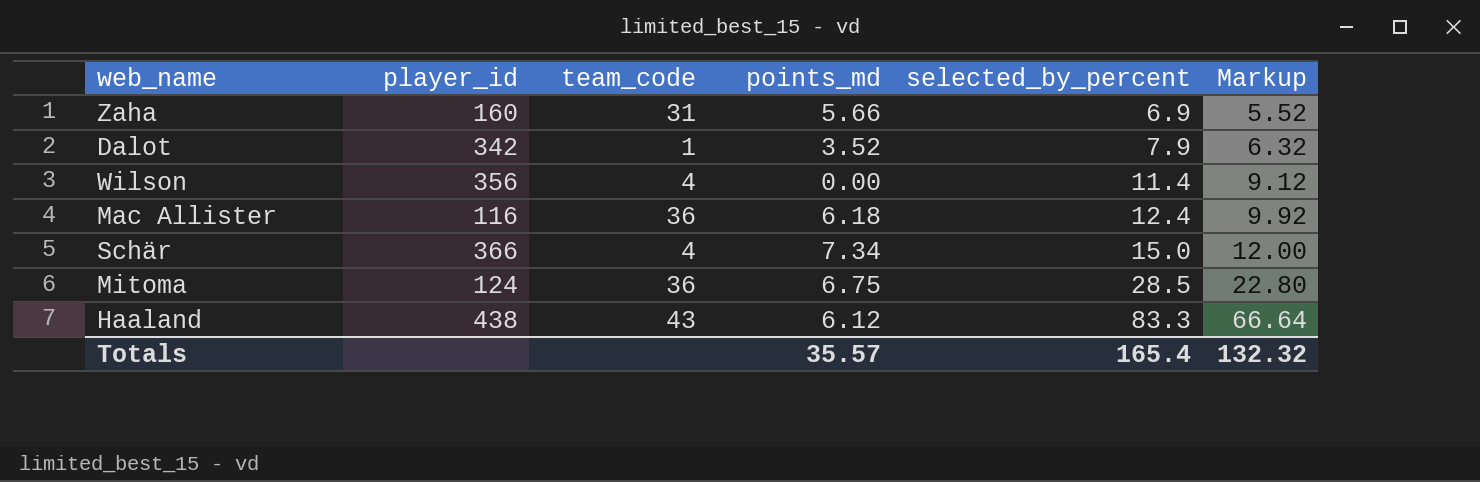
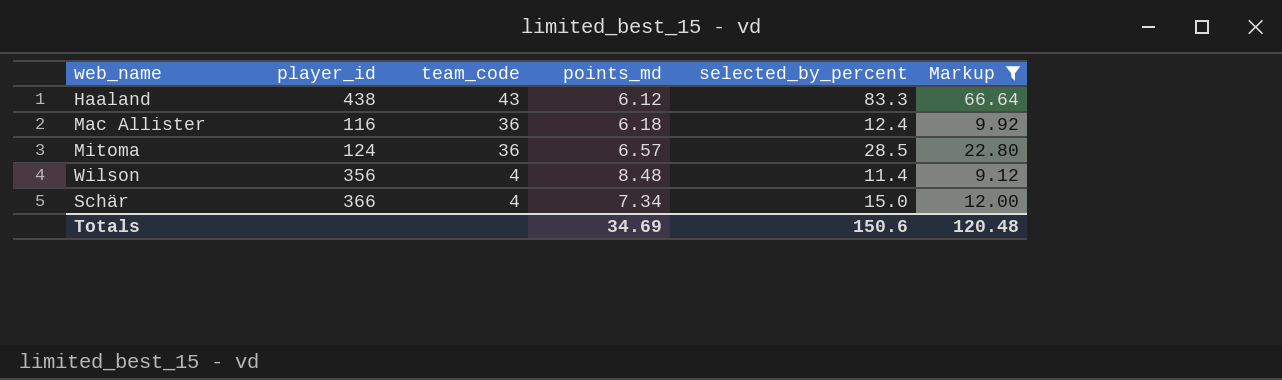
filter: none -> Markup >= 9.12
row order: selected_by_percent ascending -> team_code descending
Mitoma | points_md: 6.75 -> 6.57
Wilson | points_md: 0.00 -> 8.48
Totals | points_md: 35.57 -> 34.69
Totals | selected_by_percent: 165.4 -> 150.6
Totals | Markup: 132.32 -> 120.48

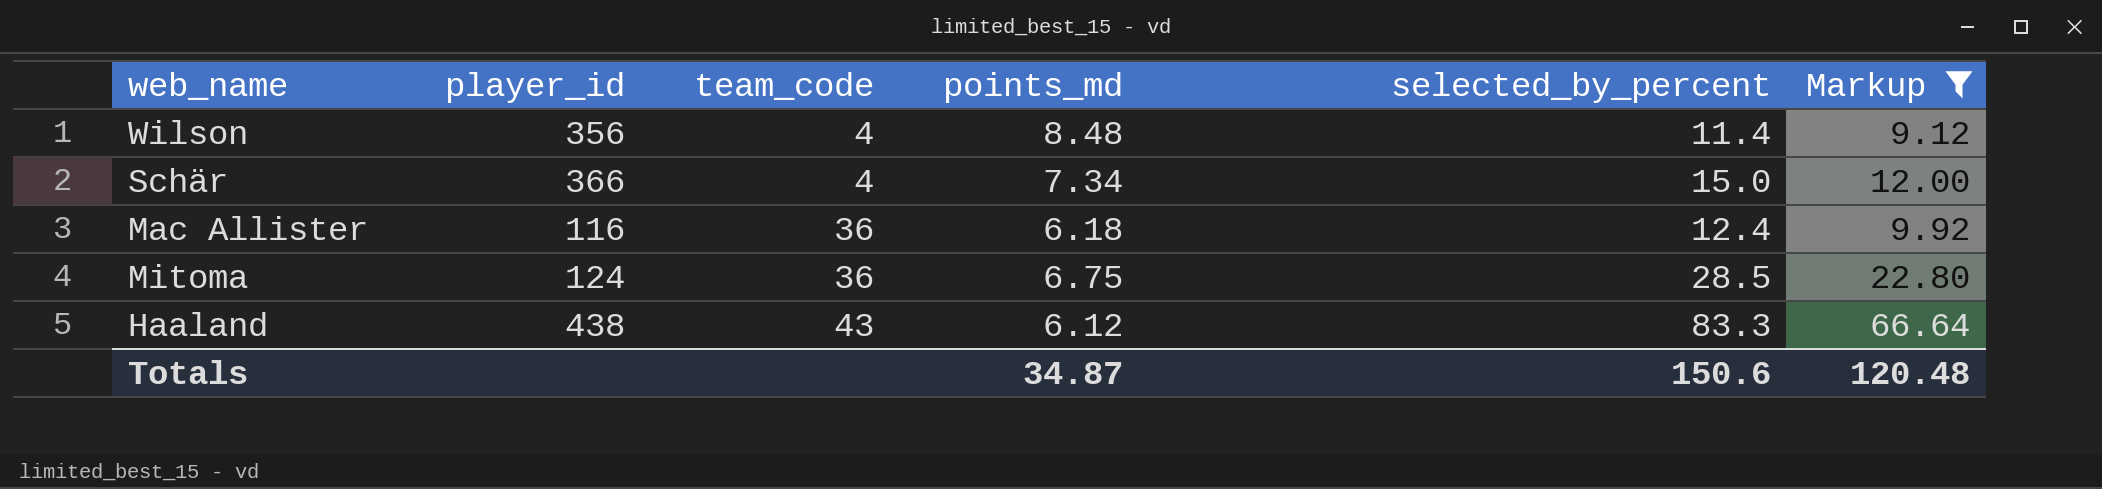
row order: team_code descending -> team_code ascending
Mitoma | points_md: 6.57 -> 6.75
Totals | points_md: 34.69 -> 34.87

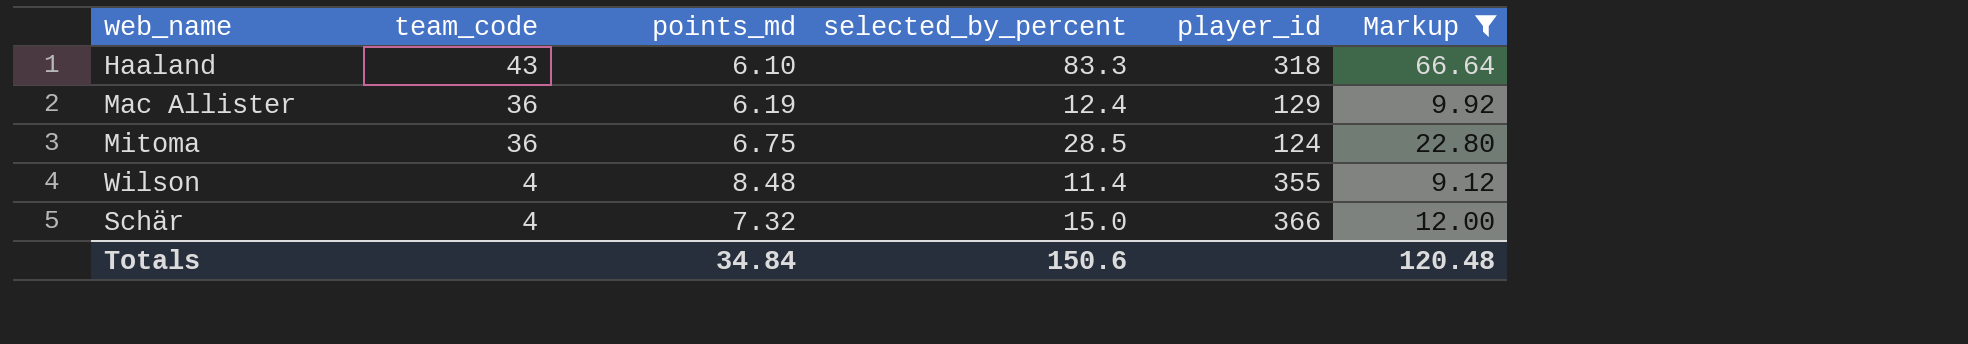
row order: team_code ascending -> team_code descending
column player_id | position: 2 -> 5
Haaland | points_md: 6.12 -> 6.10
Haaland | player_id: 438 -> 318
Mac Allister | points_md: 6.18 -> 6.19
Mac Allister | player_id: 116 -> 129
Wilson | player_id: 356 -> 355
Schär | points_md: 7.34 -> 7.32
Totals | points_md: 34.87 -> 34.84

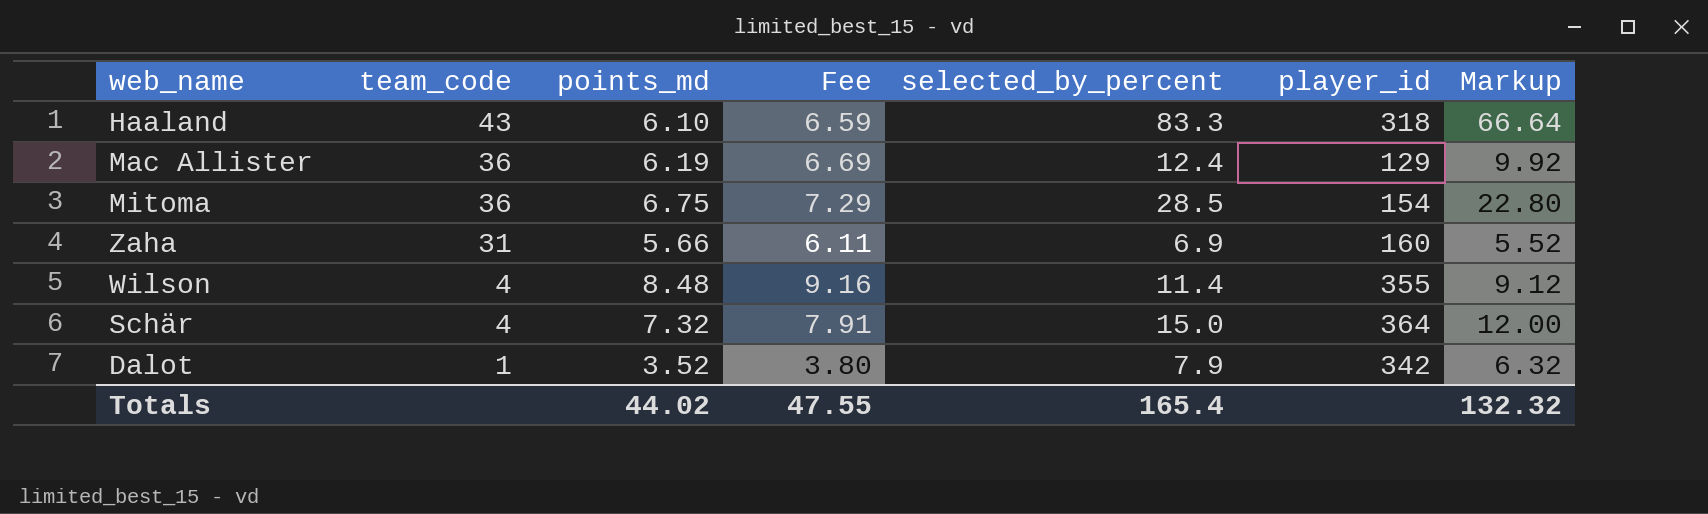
filter: Markup >= 9.12 -> none
column Fee | formula: none -> [points_md] * 1.08
Mitoma | player_id: 124 -> 154
Schär | player_id: 366 -> 364
Totals | points_md: 34.84 -> 44.02
Totals | selected_by_percent: 150.6 -> 165.4
Totals | Markup: 120.48 -> 132.32

